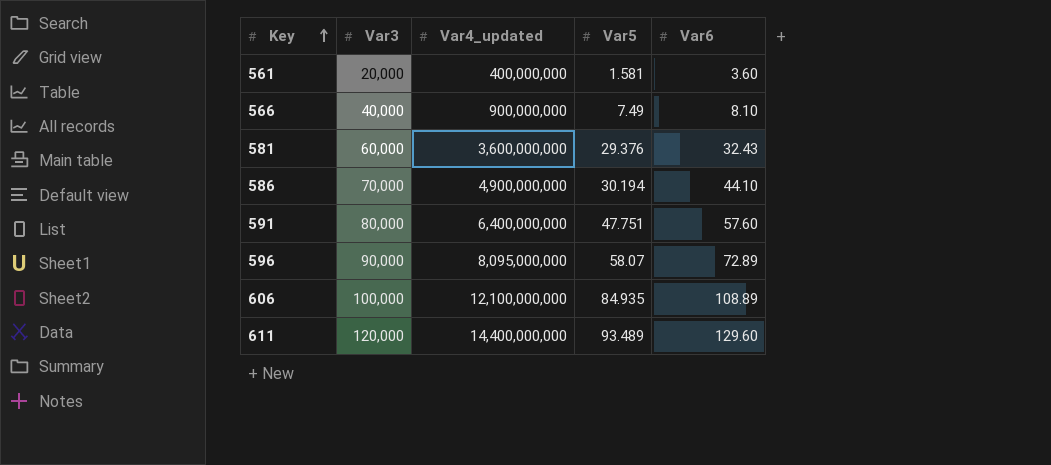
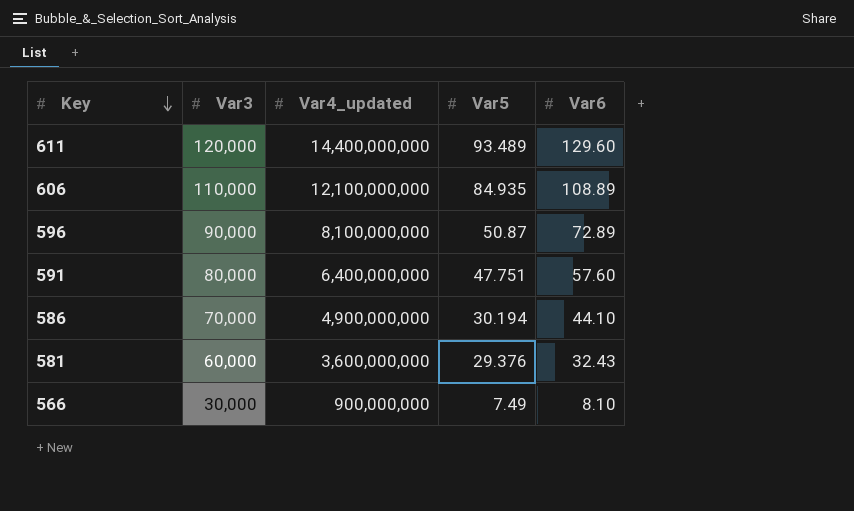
row order: Key ascending -> Key descending
row 561: 20,000 | 400,000,000 | 1.581 | 3.60 -> none
606 | Var3: 100,000 -> 110,000
596 | Var4_updated: 8,095,000,000 -> 8,100,000,000
596 | Var5: 58.07 -> 50.87
566 | Var3: 40,000 -> 30,000

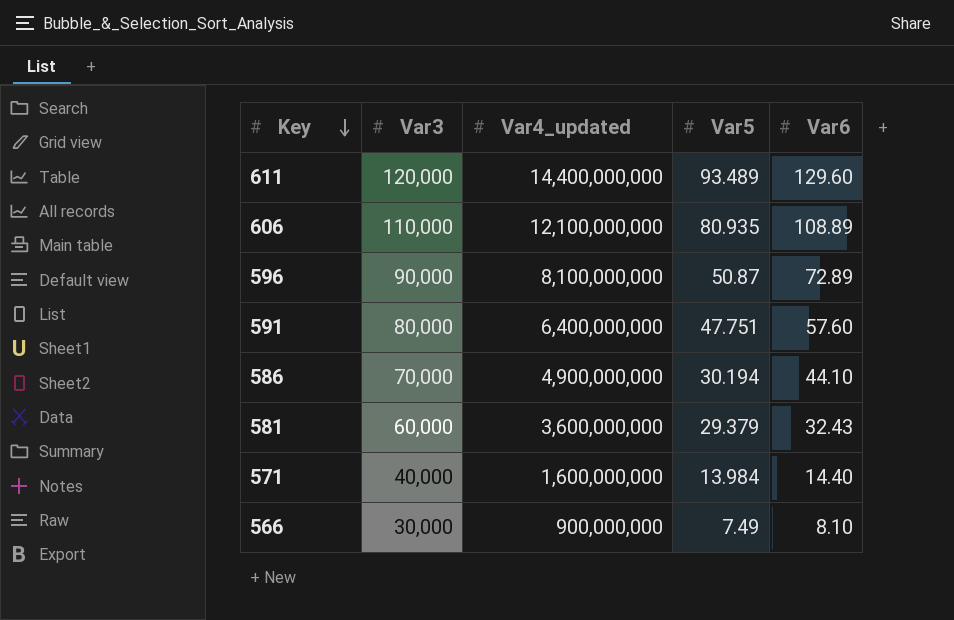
606 | Var5: 84.935 -> 80.935
581 | Var5: 29.376 -> 29.379
row 571: none -> 40,000 | 1,600,000,000 | 13.984 | 14.40

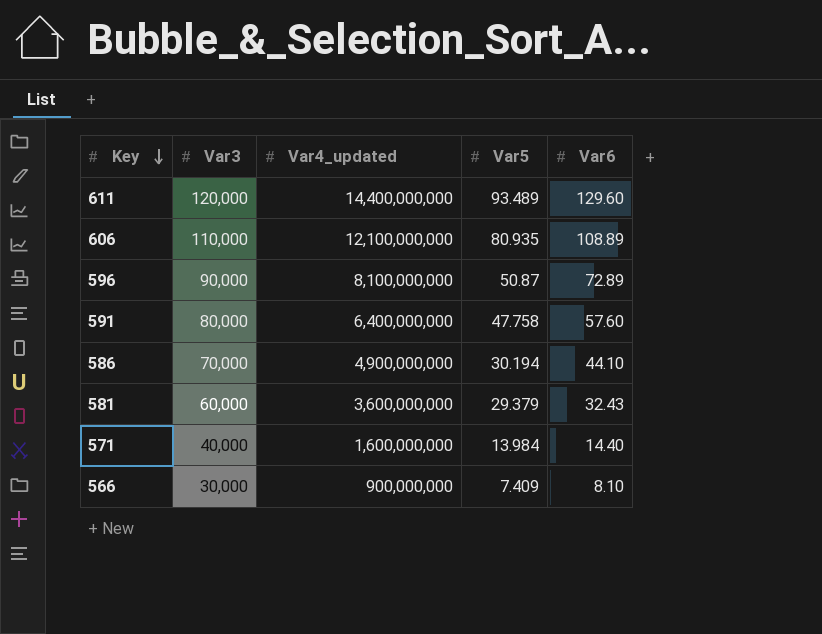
591 | Var5: 47.751 -> 47.758
566 | Var5: 7.49 -> 7.409

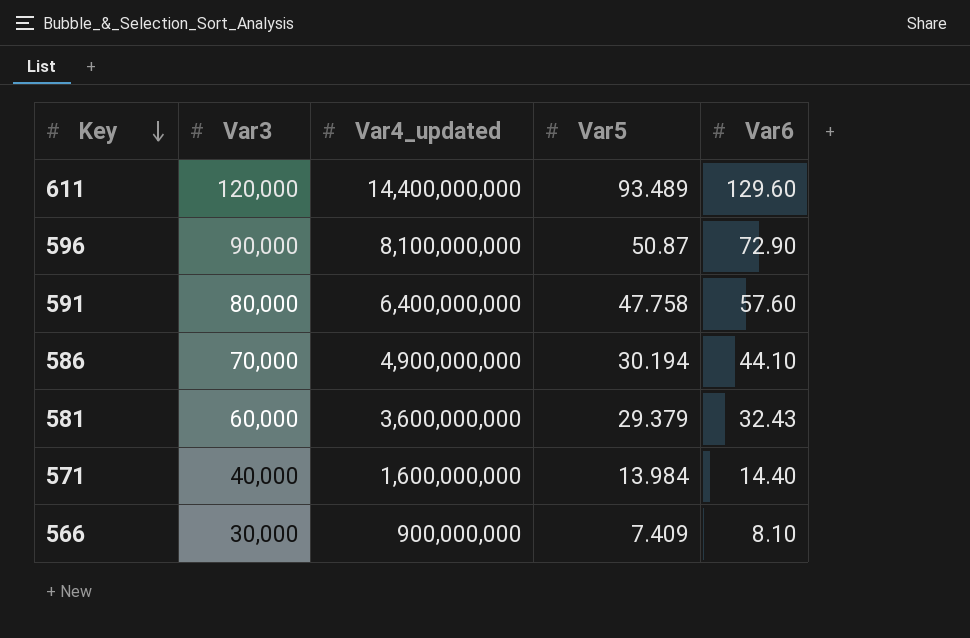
row 606: 110,000 | 12,100,000,000 | 80.935 | 108.89 -> none
596 | Var6: 72.89 -> 72.90

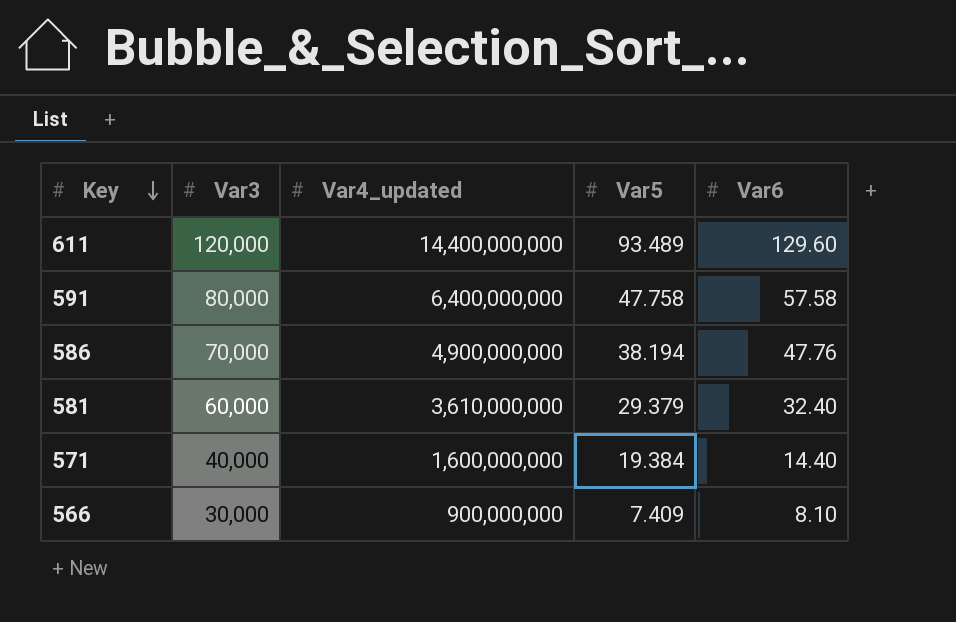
row 596: 90,000 | 8,100,000,000 | 50.87 | 72.90 -> none
591 | Var6: 57.60 -> 57.58
586 | Var5: 30.194 -> 38.194
586 | Var6: 44.10 -> 47.76
581 | Var4_updated: 3,600,000,000 -> 3,610,000,000
581 | Var6: 32.43 -> 32.40
571 | Var5: 13.984 -> 19.384

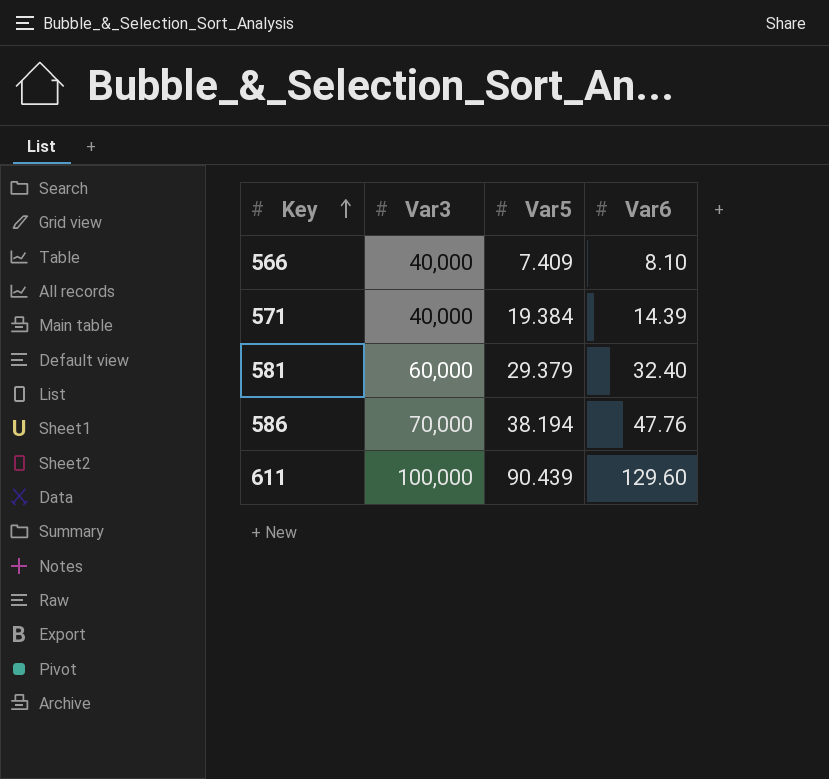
row order: Key descending -> Key ascending
column Var4_updated | position: 3 -> none
row 591: 80,000 | 6,400,000,000 | 47.758 | 57.58 -> none
566 | Var3: 30,000 -> 40,000
571 | Var6: 14.40 -> 14.39
611 | Var3: 120,000 -> 100,000
611 | Var5: 93.489 -> 90.439

